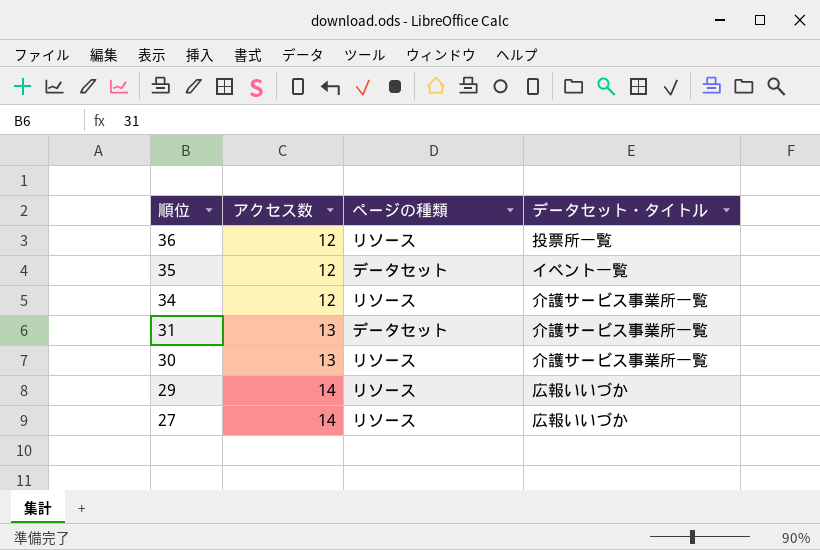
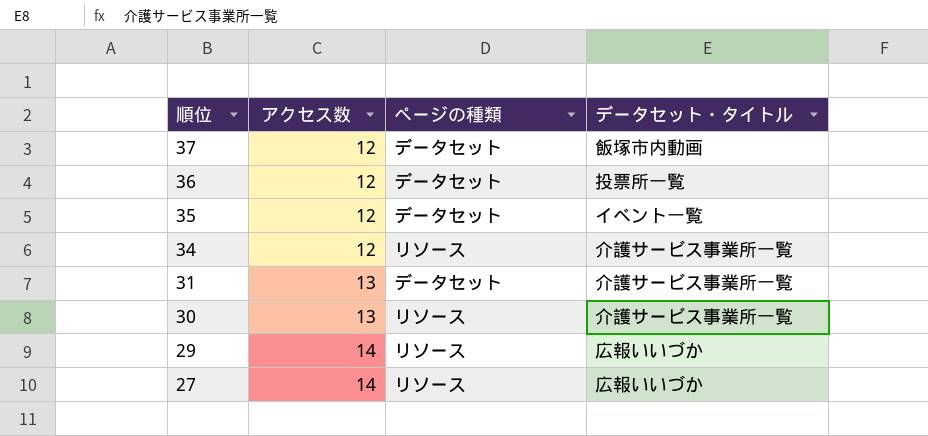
row 37: none -> 12 | データセット | 飯塚市内動画
36 | ページの種類: リソース -> データセット

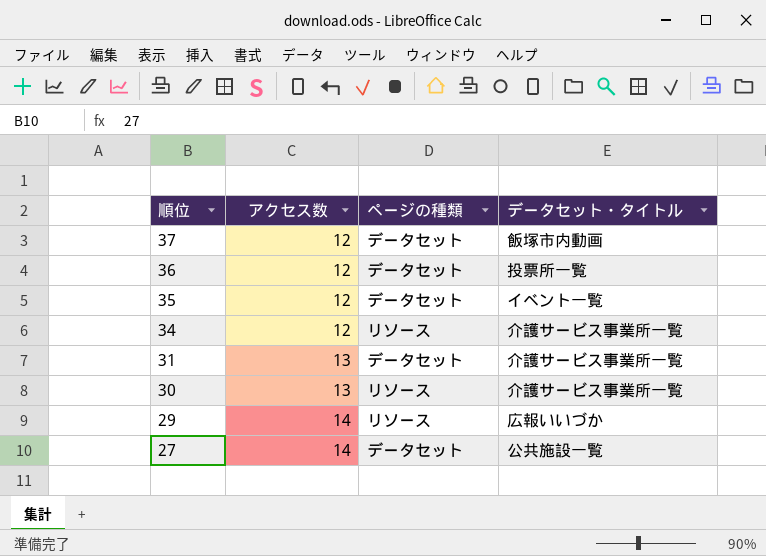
27 | ページの種類: リソース -> データセット
27 | データセット・タイトル: 広報いいづか -> 公共施設一覧

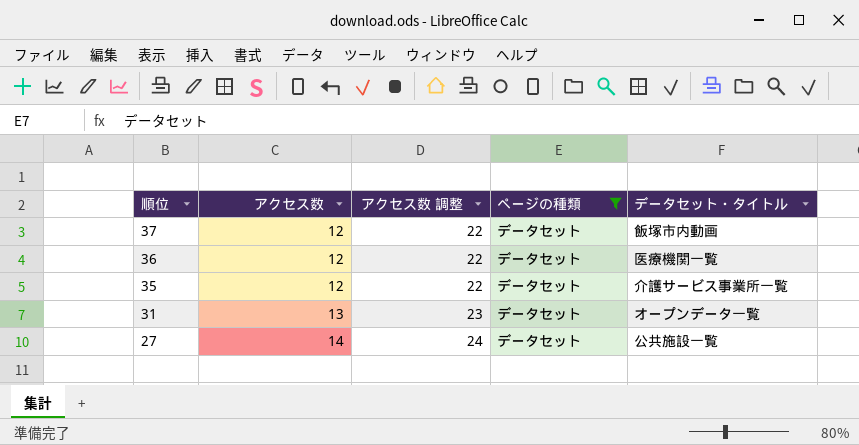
filter: none -> ページの種類 = データセット
column アクセス数 調整 | formula: none -> [アクセス数] + 10
36 | データセット・タイトル: 投票所一覧 -> 医療機関一覧
35 | データセット・タイトル: イベント一覧 -> 介護サービス事業所一覧
31 | データセット・タイトル: 介護サービス事業所一覧 -> オープンデータ一覧

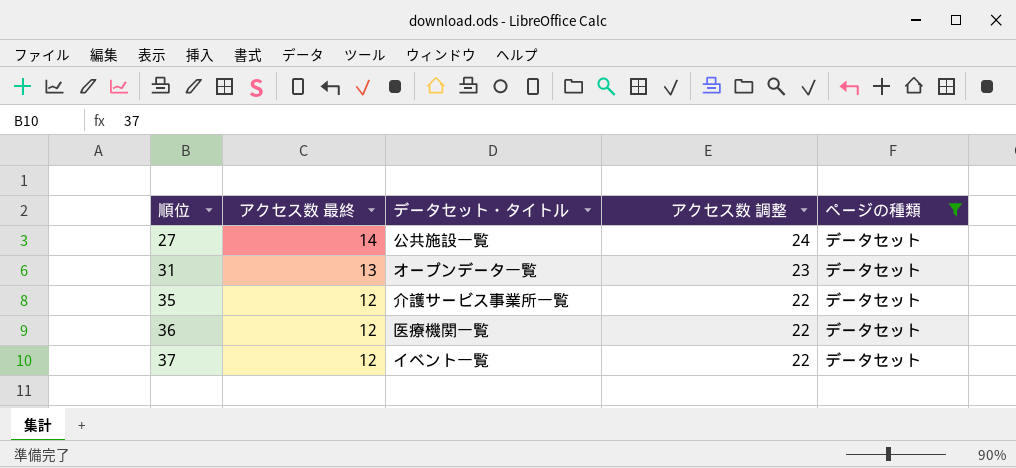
row order: 順位 descending -> 順位 ascending
column name: アクセス数 -> アクセス数 最終
column データセット・タイトル | position: 5 -> 3
37 | データセット・タイトル: 飯塚市内動画 -> イベント一覧

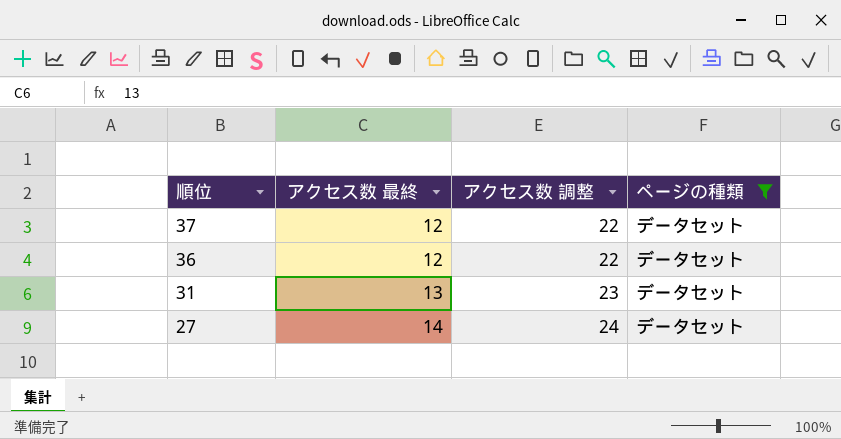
row order: 順位 ascending -> 順位 descending
column データセット・タイトル | position: 3 -> none
row 35: 12 | 介護サービス事業所一覧 | 22 | データセット -> none

